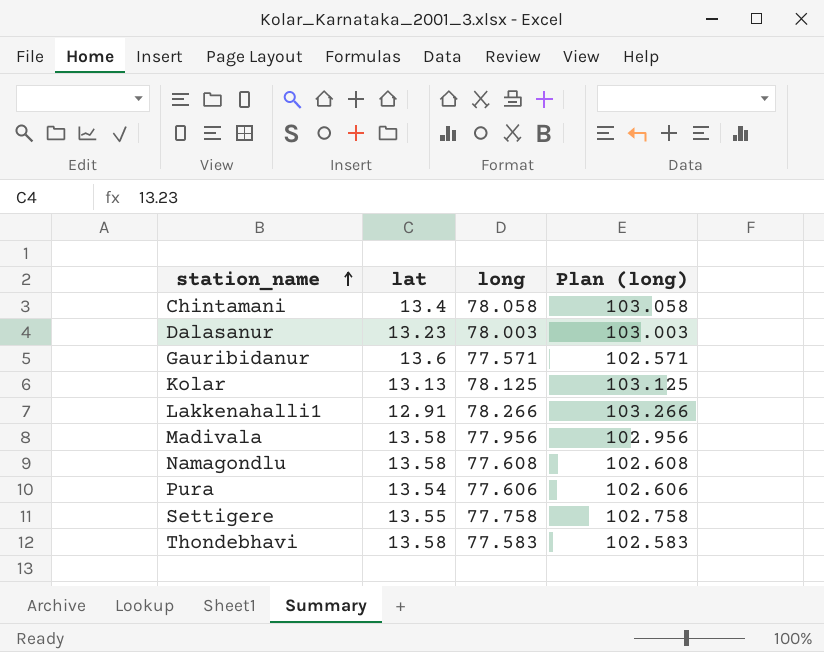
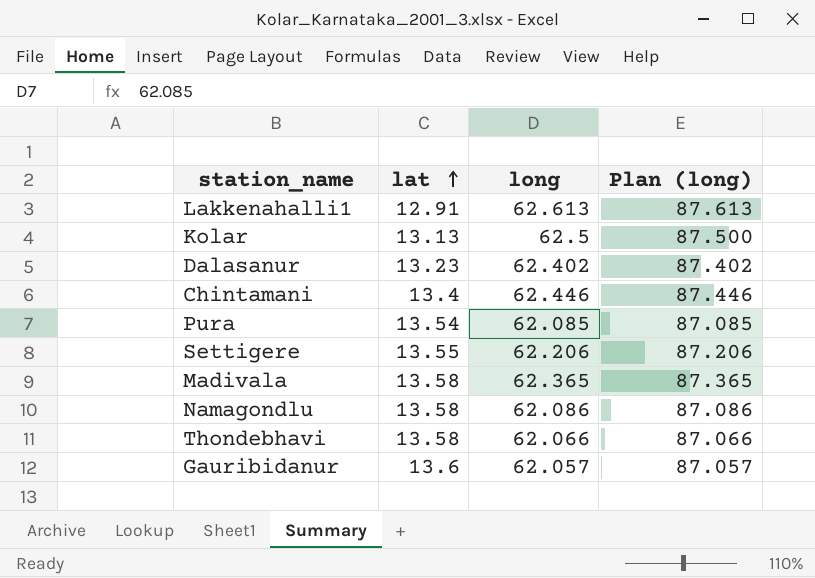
row order: station_name ascending -> lat ascending
Lakkenahalli1 | long: 78.266 -> 62.613
Lakkenahalli1 | Plan (long): 103.266 -> 87.613
Kolar | long: 78.125 -> 62.5
Kolar | Plan (long): 103.125 -> 87.500
Dalasanur | long: 78.003 -> 62.402
Dalasanur | Plan (long): 103.003 -> 87.402
Chintamani | long: 78.058 -> 62.446
Chintamani | Plan (long): 103.058 -> 87.446
Pura | long: 77.606 -> 62.085
Pura | Plan (long): 102.606 -> 87.085
Settigere | long: 77.758 -> 62.206
Settigere | Plan (long): 102.758 -> 87.206
Madivala | long: 77.956 -> 62.365
Madivala | Plan (long): 102.956 -> 87.365
Namagondlu | long: 77.608 -> 62.086
Namagondlu | Plan (long): 102.608 -> 87.086
Thondebhavi | long: 77.583 -> 62.066
Thondebhavi | Plan (long): 102.583 -> 87.066
Gauribidanur | long: 77.571 -> 62.057
Gauribidanur | Plan (long): 102.571 -> 87.057

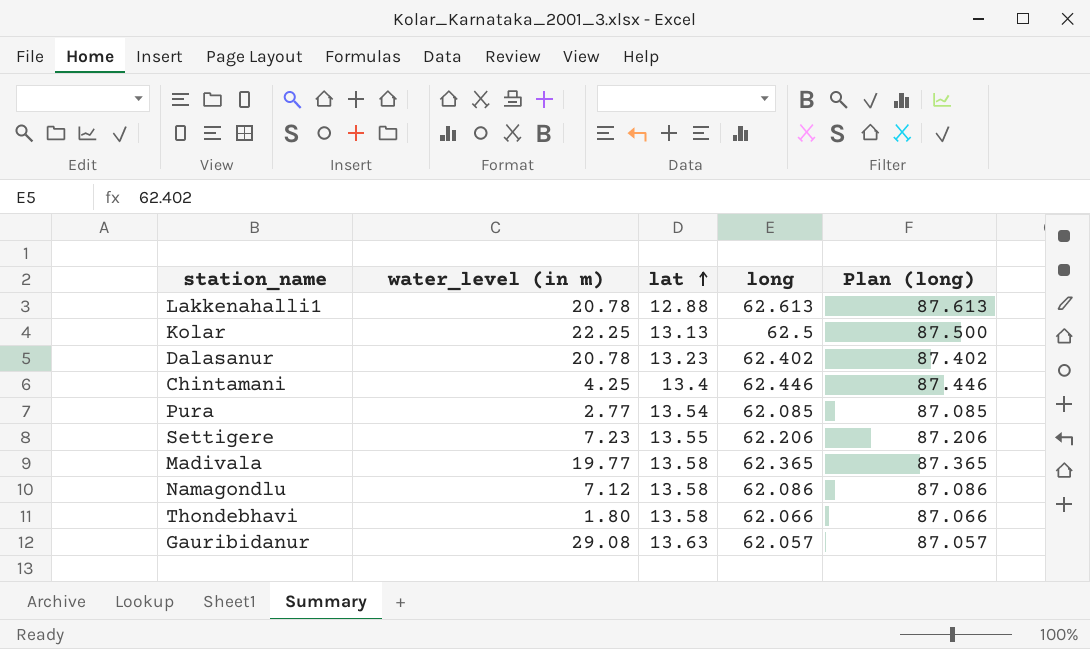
column water_level (in m) | position: none -> 2
Lakkenahalli1 | lat: 12.91 -> 12.88
Gauribidanur | lat: 13.6 -> 13.63

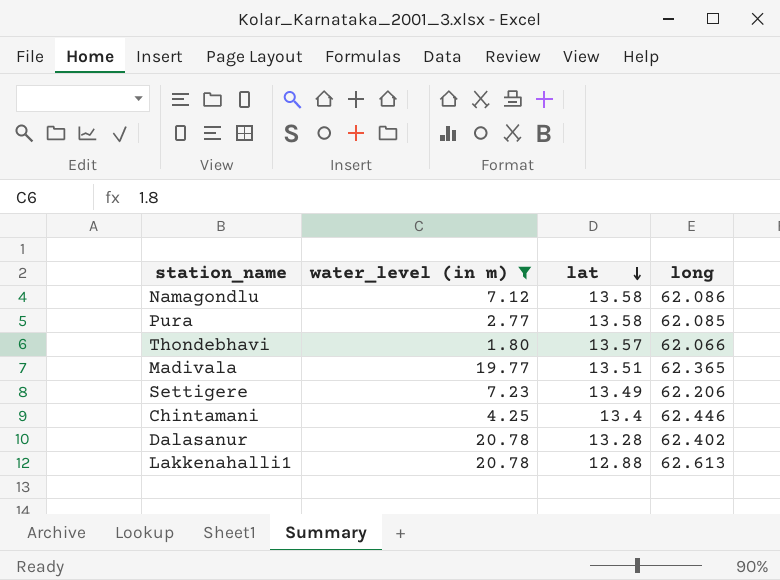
filter: none -> water_level (in m) <= 20.78
row order: lat ascending -> lat descending
column Plan (long) | formula: [long] + 25 -> none
Pura | lat: 13.54 -> 13.58
Thondebhavi | lat: 13.58 -> 13.57
Madivala | lat: 13.58 -> 13.51
Settigere | lat: 13.55 -> 13.49
Dalasanur | lat: 13.23 -> 13.28

